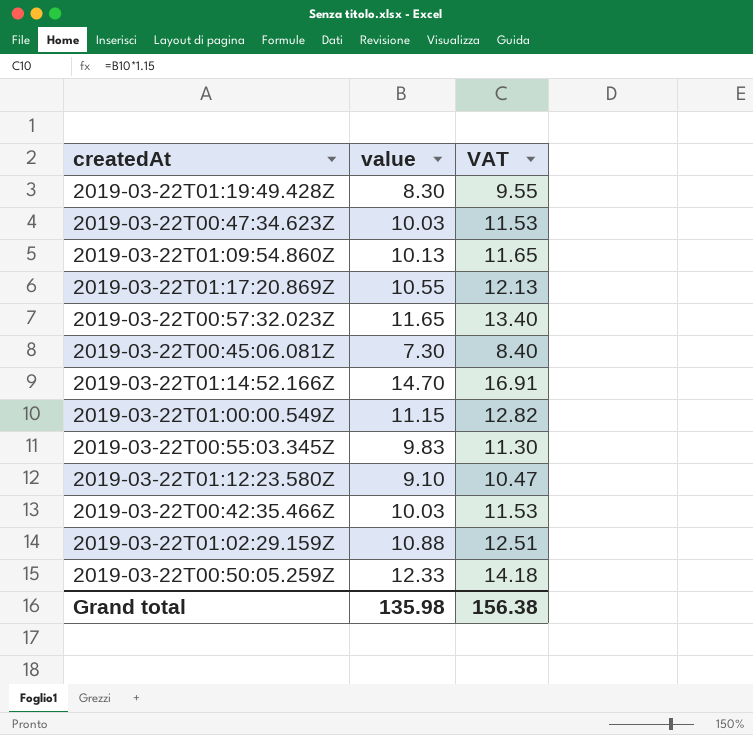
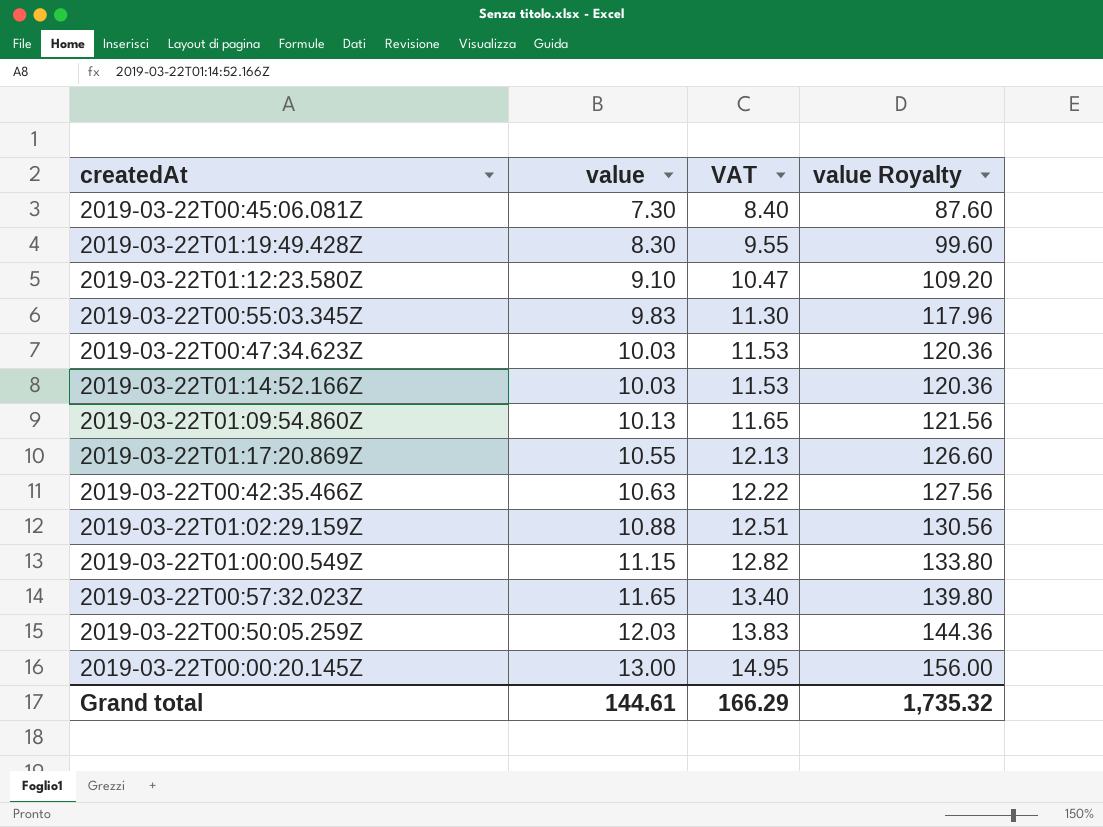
row order: none -> value ascending
column value Royalty | formula: none -> [value] * 12
2019-03-22T01:14:52.166Z | value: 14.70 -> 10.03
2019-03-22T01:14:52.166Z | VAT: 16.91 -> 11.53
2019-03-22T00:42:35.466Z | value: 10.03 -> 10.63
2019-03-22T00:42:35.466Z | VAT: 11.53 -> 12.22
2019-03-22T00:50:05.259Z | value: 12.33 -> 12.03
2019-03-22T00:50:05.259Z | VAT: 14.18 -> 13.83
row 2019-03-22T00:00:20.145Z: none -> 13.00 | 14.95 | 156.00
Grand total | value: 135.98 -> 144.61
Grand total | VAT: 156.38 -> 166.29

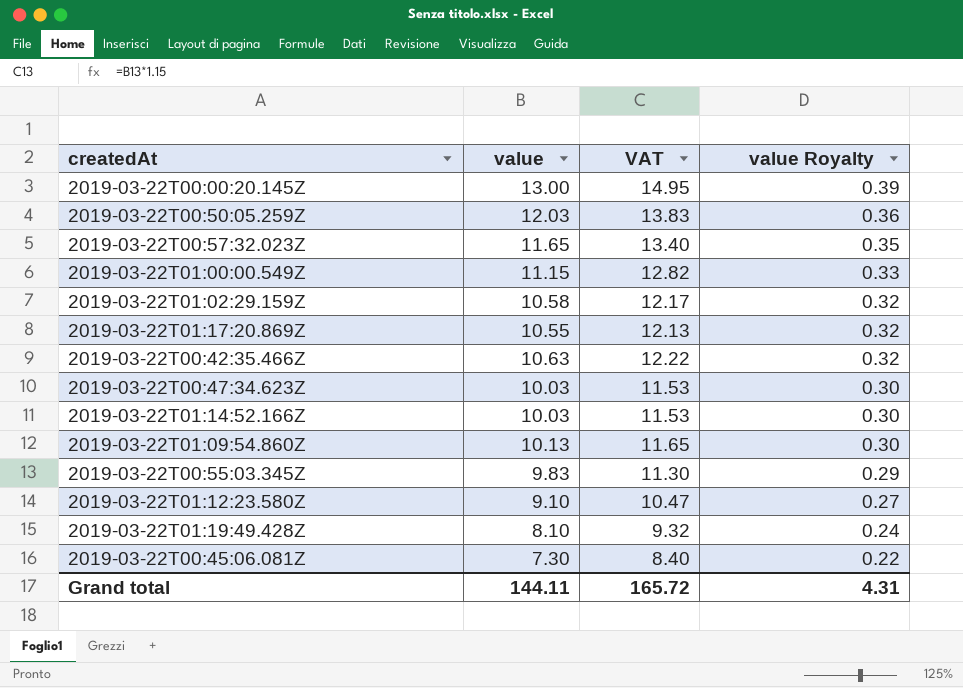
row order: value ascending -> value Royalty descending
column value Royalty | formula: [value] * 12 -> [value] * 0.03
2019-03-22T01:02:29.159Z | value: 10.88 -> 10.58
2019-03-22T01:02:29.159Z | VAT: 12.51 -> 12.17
2019-03-22T01:19:49.428Z | value: 8.30 -> 8.10
2019-03-22T01:19:49.428Z | VAT: 9.55 -> 9.32
Grand total | value: 144.61 -> 144.11
Grand total | VAT: 166.29 -> 165.72
Grand total | value Royalty: 1,735.32 -> 4.31

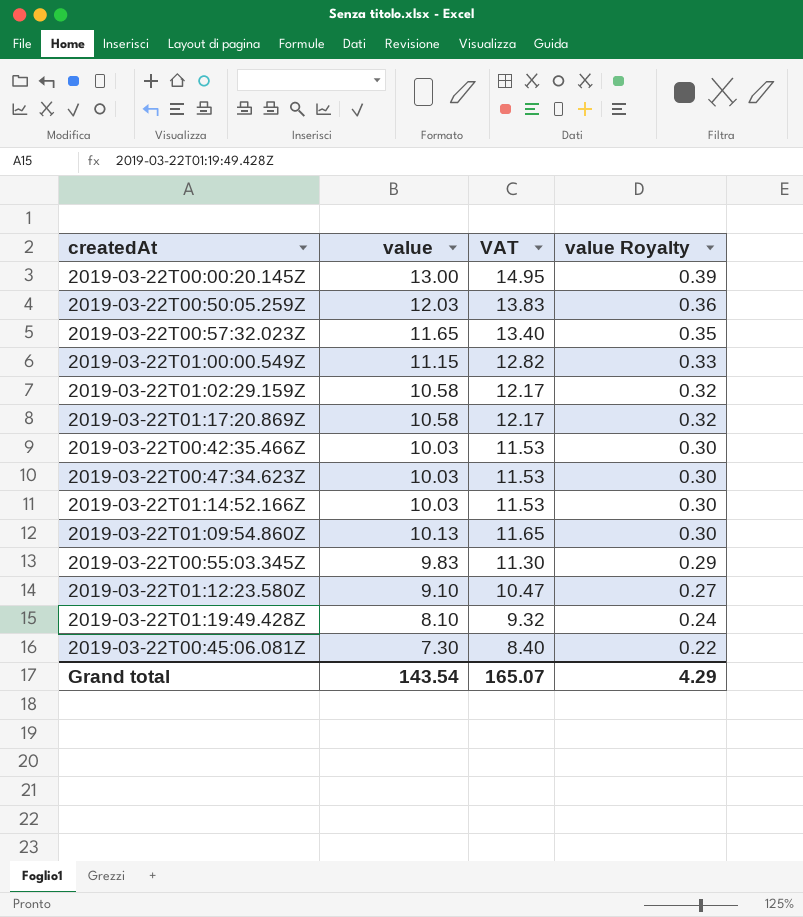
2019-03-22T01:17:20.869Z | value: 10.55 -> 10.58
2019-03-22T01:17:20.869Z | VAT: 12.13 -> 12.17
2019-03-22T00:42:35.466Z | value: 10.63 -> 10.03
2019-03-22T00:42:35.466Z | VAT: 12.22 -> 11.53
2019-03-22T00:42:35.466Z | value Royalty: 0.32 -> 0.30
Grand total | value: 144.11 -> 143.54
Grand total | VAT: 165.72 -> 165.07
Grand total | value Royalty: 4.31 -> 4.29

